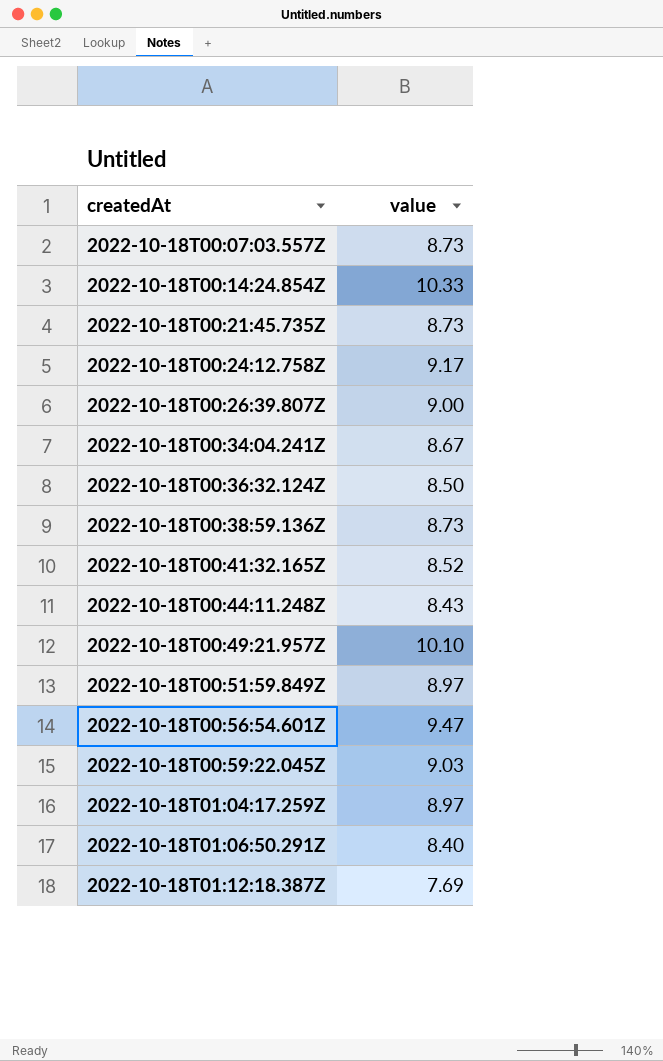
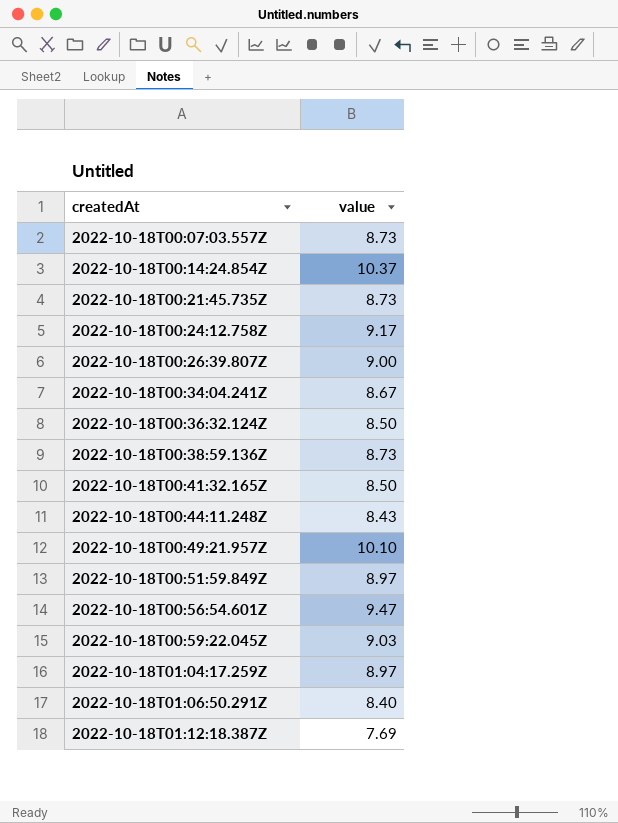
2022-10-18T00:14:24.854Z | value: 10.33 -> 10.37
2022-10-18T00:41:32.165Z | value: 8.52 -> 8.50

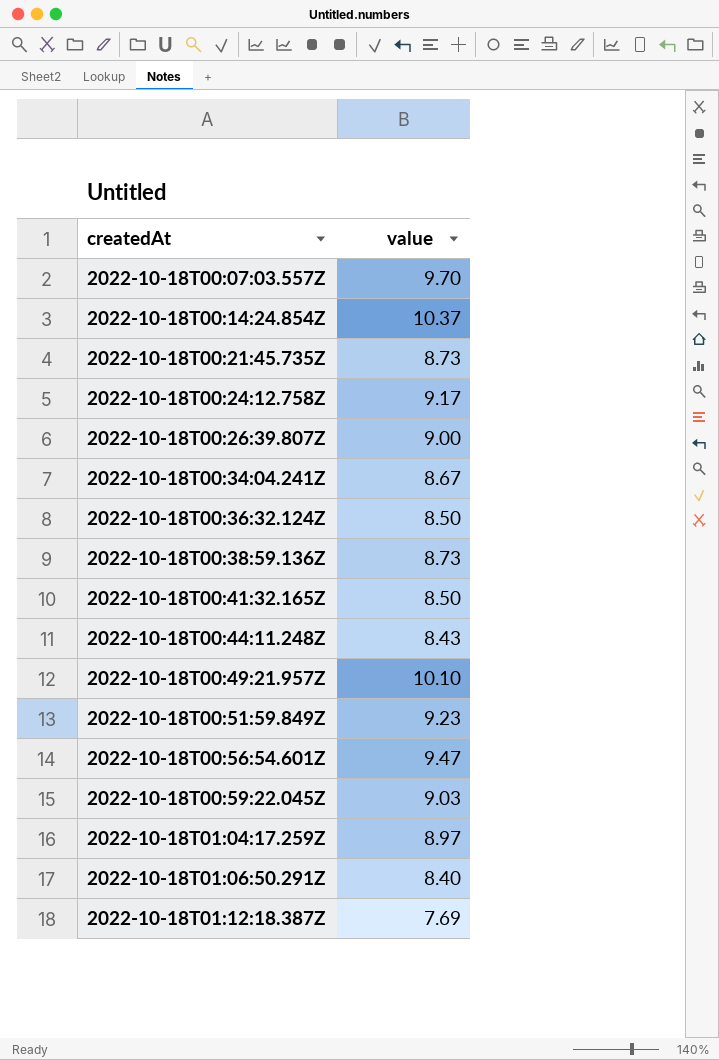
2022-10-18T00:07:03.557Z | value: 8.73 -> 9.70
2022-10-18T00:51:59.849Z | value: 8.97 -> 9.23

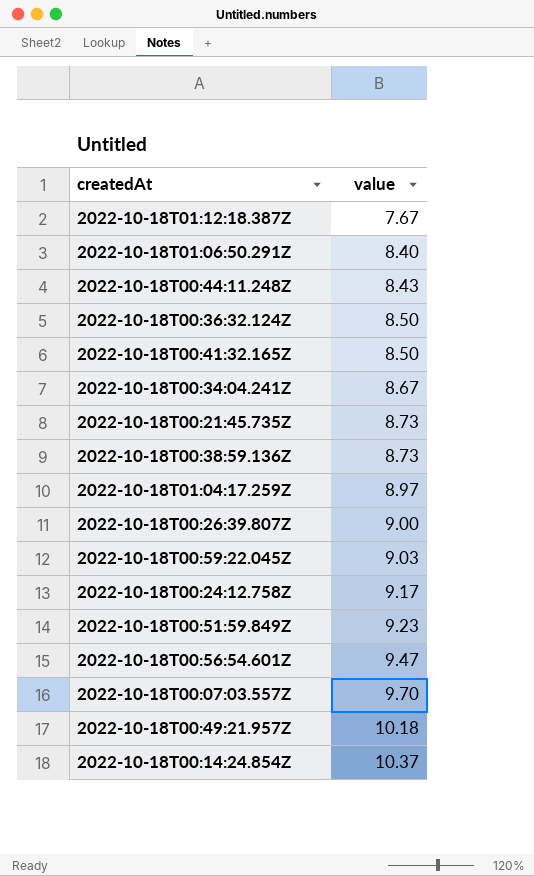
row order: createdAt ascending -> value ascending
2022-10-18T01:12:18.387Z | value: 7.69 -> 7.67
2022-10-18T00:49:21.957Z | value: 10.10 -> 10.18

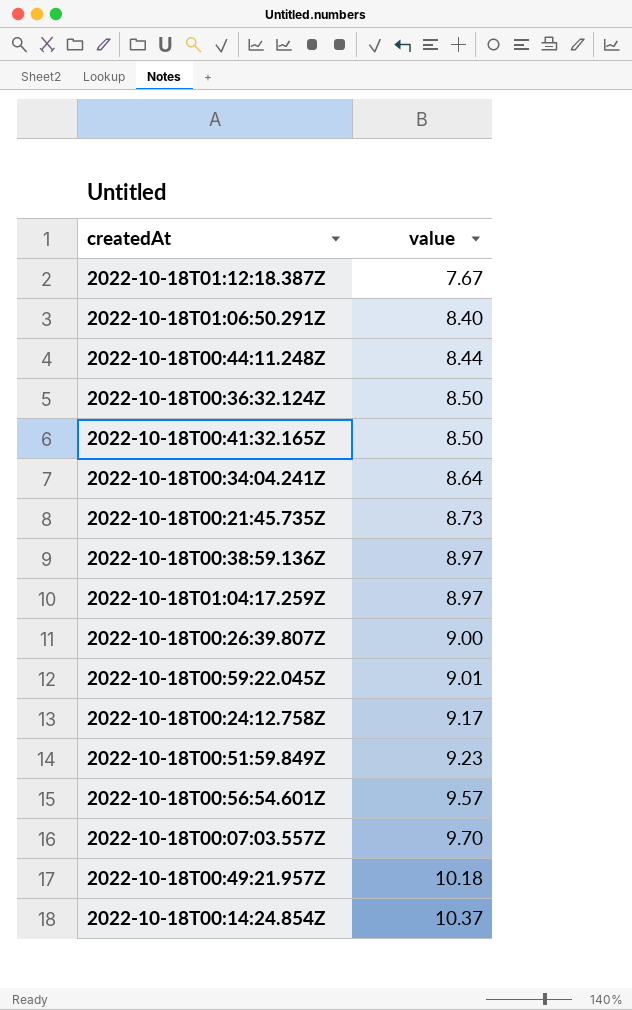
2022-10-18T00:44:11.248Z | value: 8.43 -> 8.44
2022-10-18T00:34:04.241Z | value: 8.67 -> 8.64
2022-10-18T00:38:59.136Z | value: 8.73 -> 8.97
2022-10-18T00:59:22.045Z | value: 9.03 -> 9.01
2022-10-18T00:56:54.601Z | value: 9.47 -> 9.57

